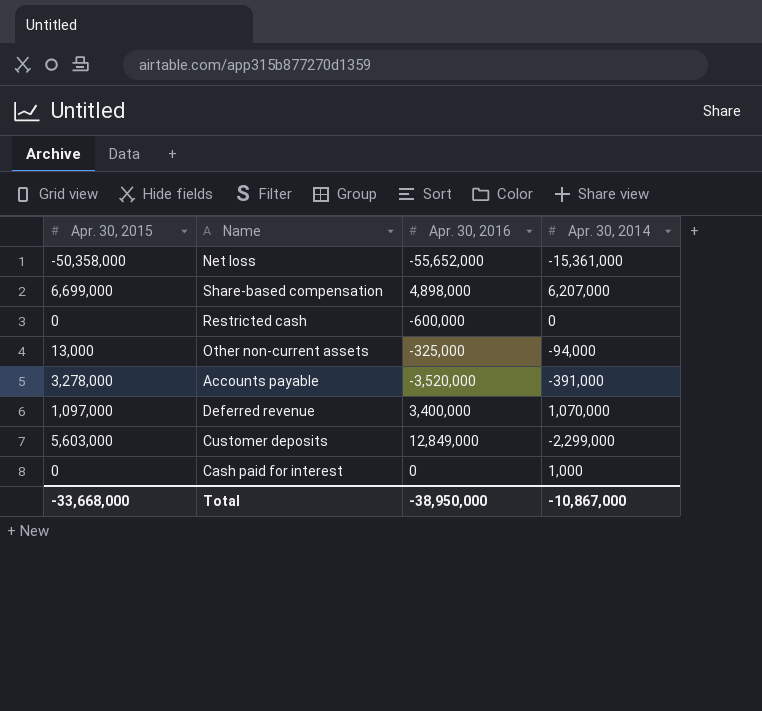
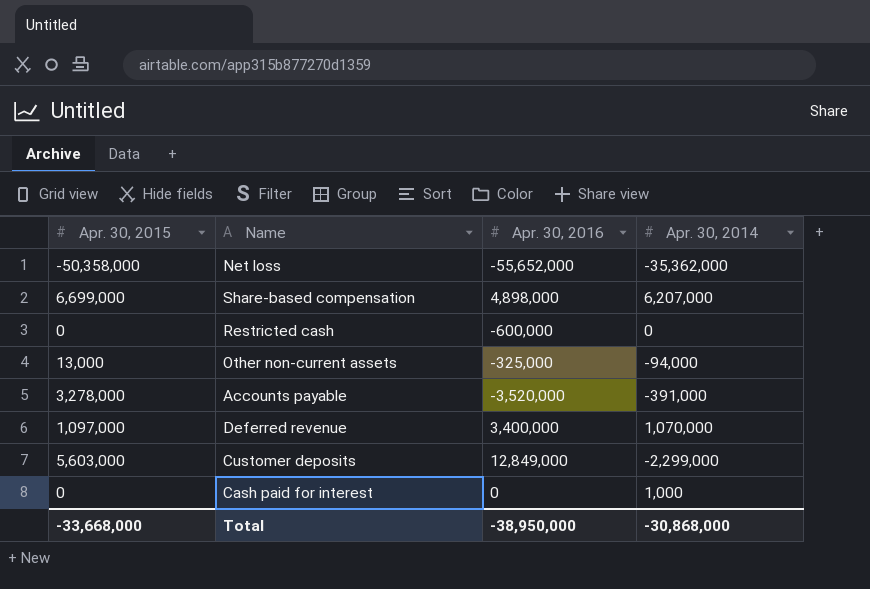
Net loss | Apr. 30, 2014: -15,361,000 -> -35,362,000
Total | Apr. 30, 2014: -10,867,000 -> -30,868,000

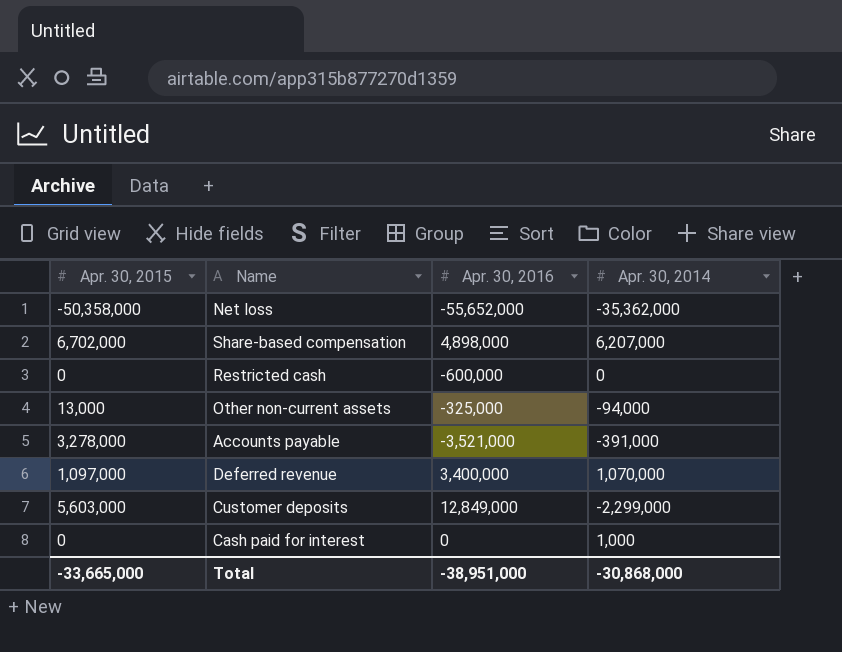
Share-based compensation | Apr. 30, 2015: 6,699,000 -> 6,702,000
Accounts payable | Apr. 30, 2016: -3,520,000 -> -3,521,000
Total | Apr. 30, 2015: -33,668,000 -> -33,665,000
Total | Apr. 30, 2016: -38,950,000 -> -38,951,000

